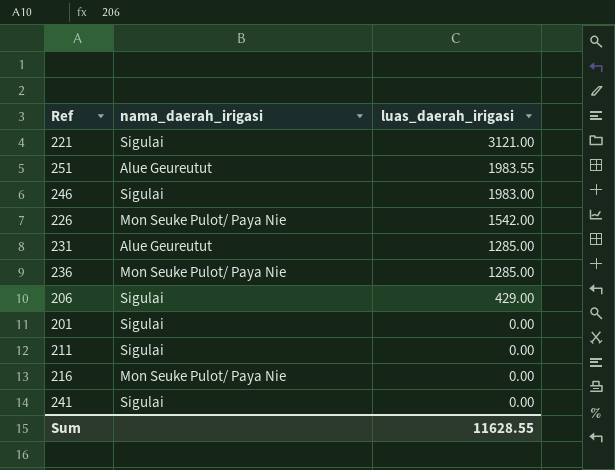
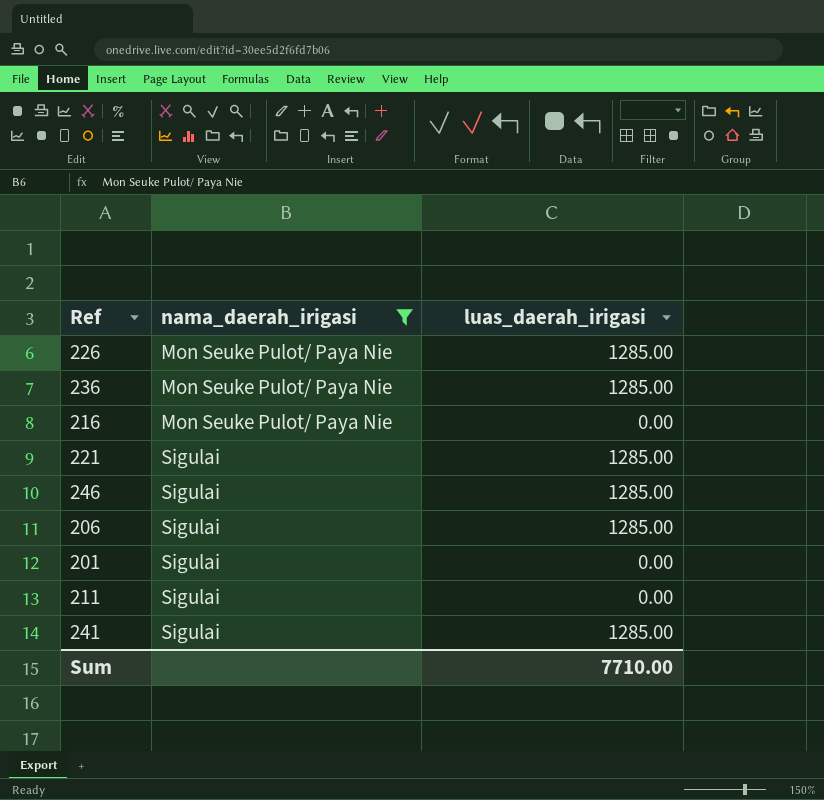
filter: none -> nama_daerah_irigasi != Alue Geureutut
row order: luas_daerah_irigasi descending -> nama_daerah_irigasi ascending
226 | luas_daerah_irigasi: 1542.00 -> 1285.00
221 | luas_daerah_irigasi: 3121.00 -> 1285.00
246 | luas_daerah_irigasi: 1983.00 -> 1285.00
206 | luas_daerah_irigasi: 429.00 -> 1285.00
241 | luas_daerah_irigasi: 0.00 -> 1285.00
Sum | luas_daerah_irigasi: 11628.55 -> 7710.00

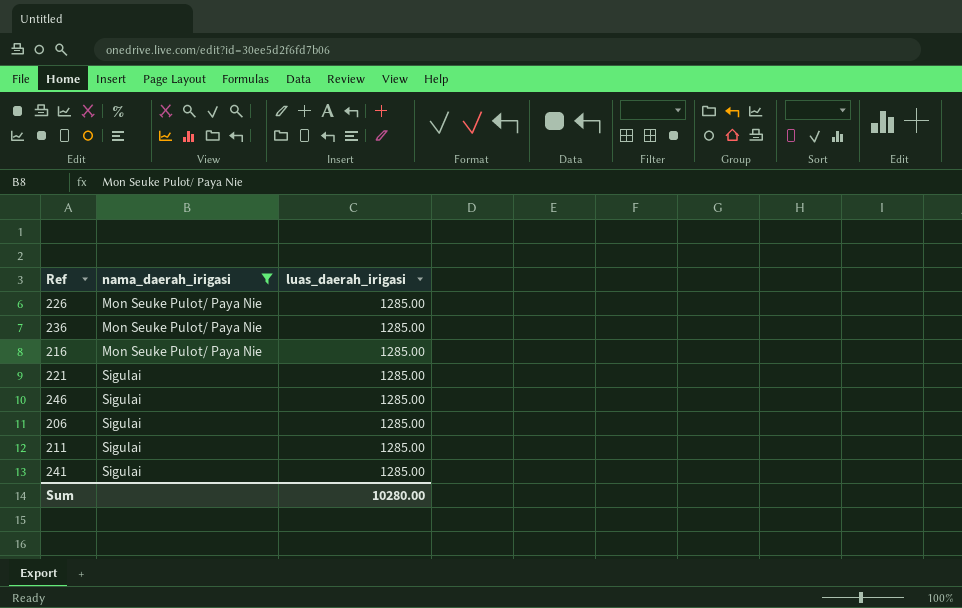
row 201: Sigulai | 0.00 -> none
216 | luas_daerah_irigasi: 0.00 -> 1285.00
211 | luas_daerah_irigasi: 0.00 -> 1285.00
Sum | luas_daerah_irigasi: 7710.00 -> 10280.00

